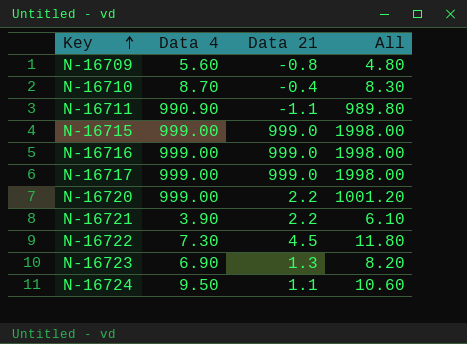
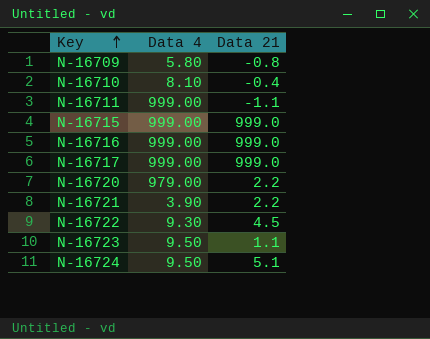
column All | formula: [Data 4] + [Data 21] -> none
N-16709 | Data 4: 5.60 -> 5.80
N-16710 | Data 4: 8.70 -> 8.10
N-16711 | Data 4: 990.90 -> 999.00
N-16720 | Data 4: 999.00 -> 979.00
N-16722 | Data 4: 7.30 -> 9.30
N-16723 | Data 4: 6.90 -> 9.50
N-16723 | Data 21: 1.3 -> 1.1
N-16724 | Data 21: 1.1 -> 5.1

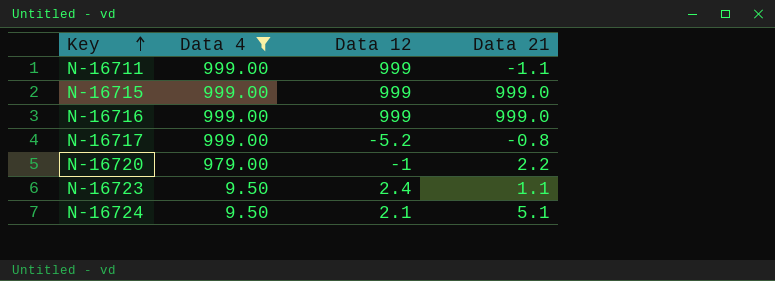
filter: none -> Data 4 >= 9.50
column Data 12 | position: none -> 3
N-16717 | Data 21: 999.0 -> -0.8

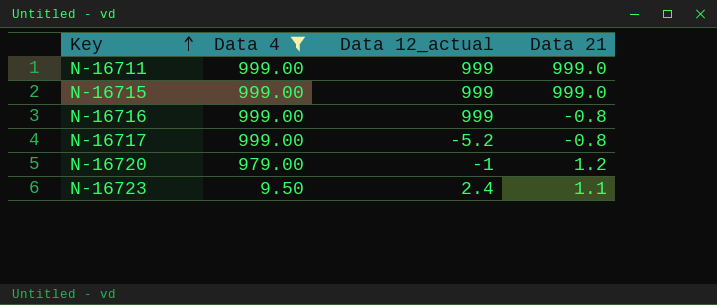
column name: Data 12 -> Data 12_actual
row N-16724: 9.50 | 2.1 | 5.1 -> none
N-16711 | Data 21: -1.1 -> 999.0
N-16716 | Data 21: 999.0 -> -0.8
N-16720 | Data 21: 2.2 -> 1.2

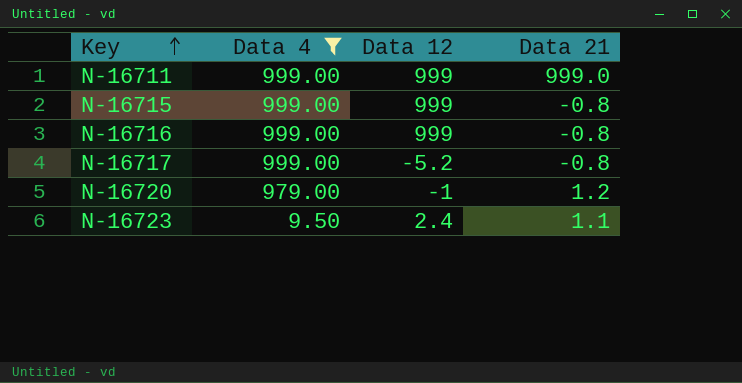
column name: Data 12_actual -> Data 12
N-16715 | Data 21: 999.0 -> -0.8

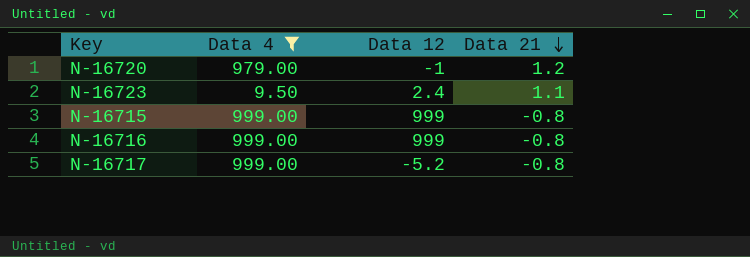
row order: Key ascending -> Data 21 descending
row N-16711: 999.00 | 999 | 999.0 -> none

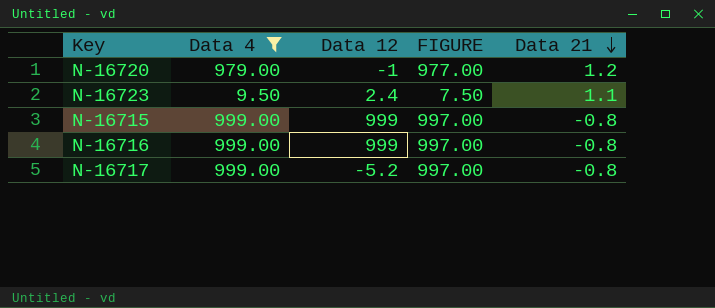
column FIGURE | formula: none -> [Data 4] - 2

